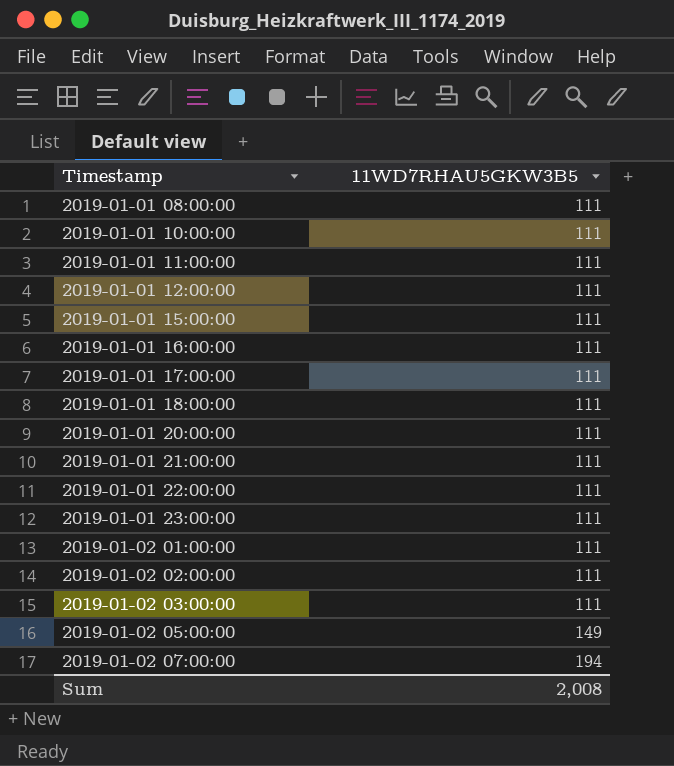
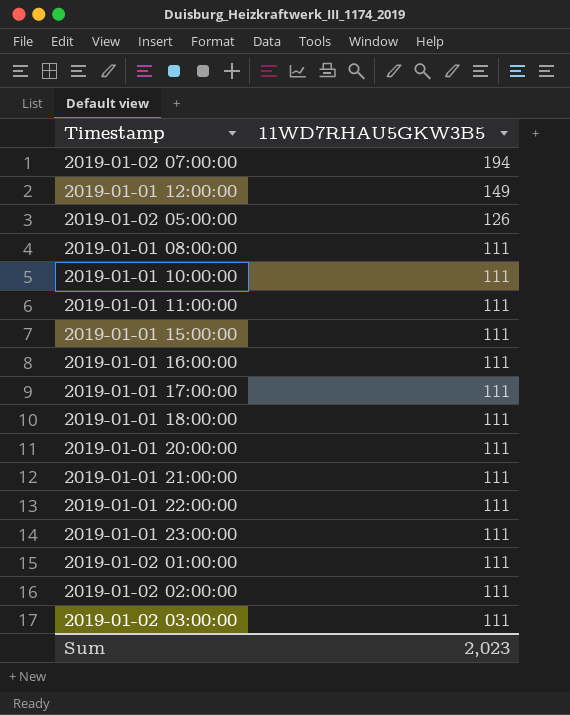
row order: Timestamp ascending -> 11WD7RHAU5GKW3B5 descending
2019-01-01 12:00:00 | 11WD7RHAU5GKW3B5: 111 -> 149
2019-01-02 05:00:00 | 11WD7RHAU5GKW3B5: 149 -> 126
Sum | 11WD7RHAU5GKW3B5: 2,008 -> 2,023

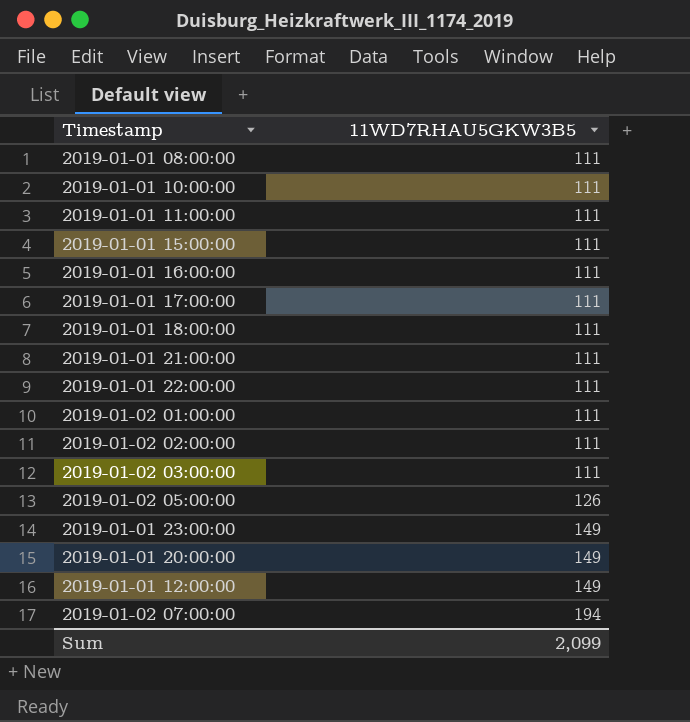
row order: 11WD7RHAU5GKW3B5 descending -> 11WD7RHAU5GKW3B5 ascending
2019-01-01 23:00:00 | 11WD7RHAU5GKW3B5: 111 -> 149
2019-01-01 20:00:00 | 11WD7RHAU5GKW3B5: 111 -> 149
Sum | 11WD7RHAU5GKW3B5: 2,023 -> 2,099

